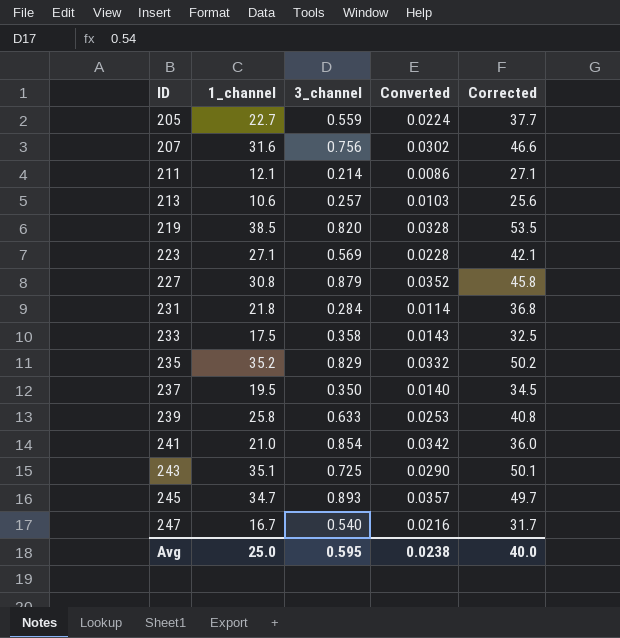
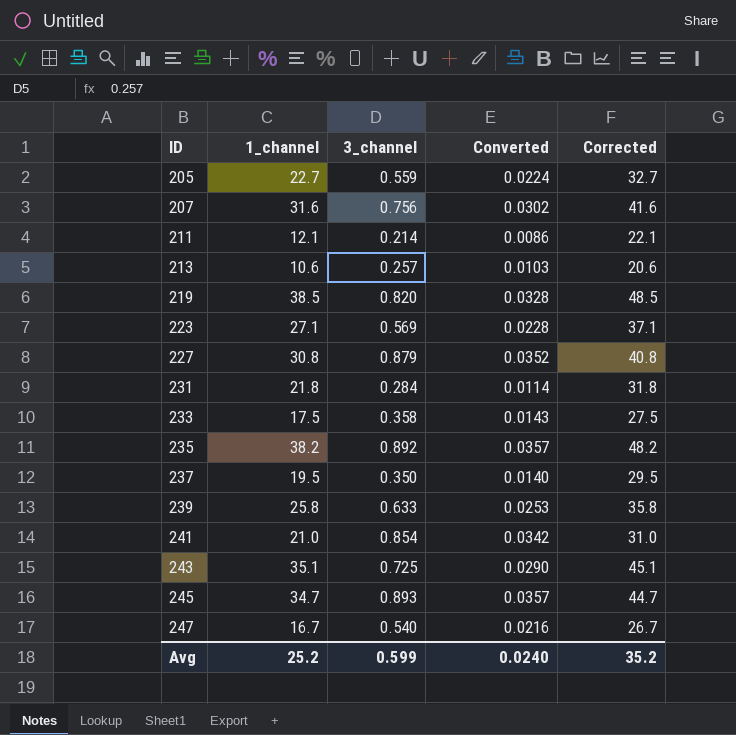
column Corrected | formula: [1_channel] + 15 -> [1_channel] + 10
235 | 1_channel: 35.2 -> 38.2
235 | 3_channel: 0.829 -> 0.892
235 | Converted: 0.0332 -> 0.0357
Avg | 1_channel: 25.0 -> 25.2
Avg | 3_channel: 0.595 -> 0.599
Avg | Converted: 0.0238 -> 0.0240
Avg | Corrected: 40.0 -> 35.2

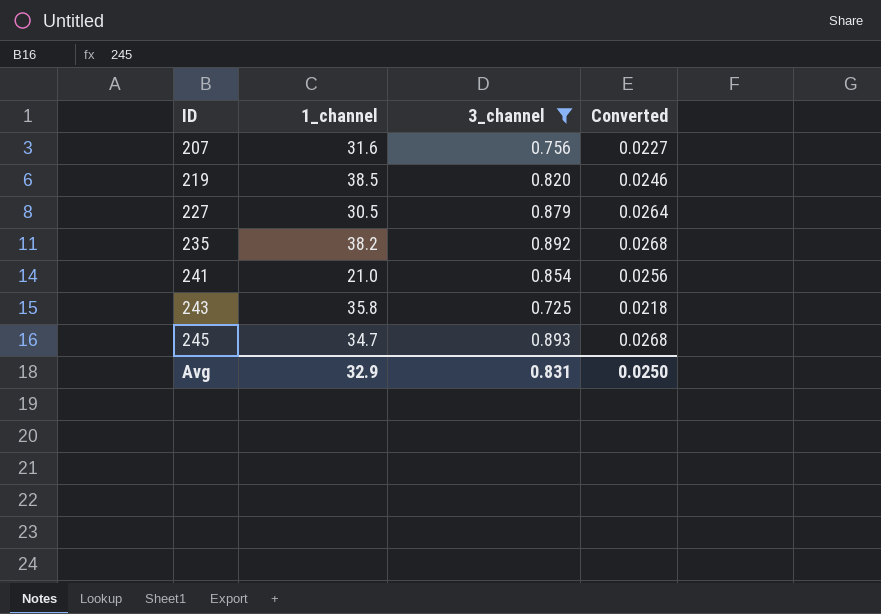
filter: none -> 3_channel >= 0.725
column Corrected | formula: [1_channel] + 10 -> none
column Converted | formula: [3_channel] * 0.04 -> [3_channel] * 0.03
227 | 1_channel: 30.8 -> 30.5
243 | 1_channel: 35.1 -> 35.8
Avg | 1_channel: 25.2 -> 32.9
Avg | 3_channel: 0.599 -> 0.831
Avg | Converted: 0.0240 -> 0.0250

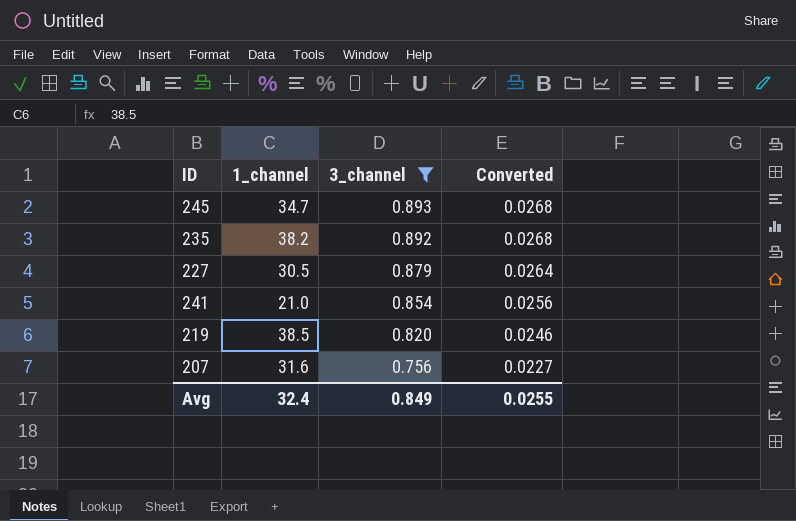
row order: ID ascending -> 3_channel descending
row 243: 35.8 | 0.725 | 0.0218 -> none
Avg | 1_channel: 32.9 -> 32.4
Avg | 3_channel: 0.831 -> 0.849
Avg | Converted: 0.0250 -> 0.0255

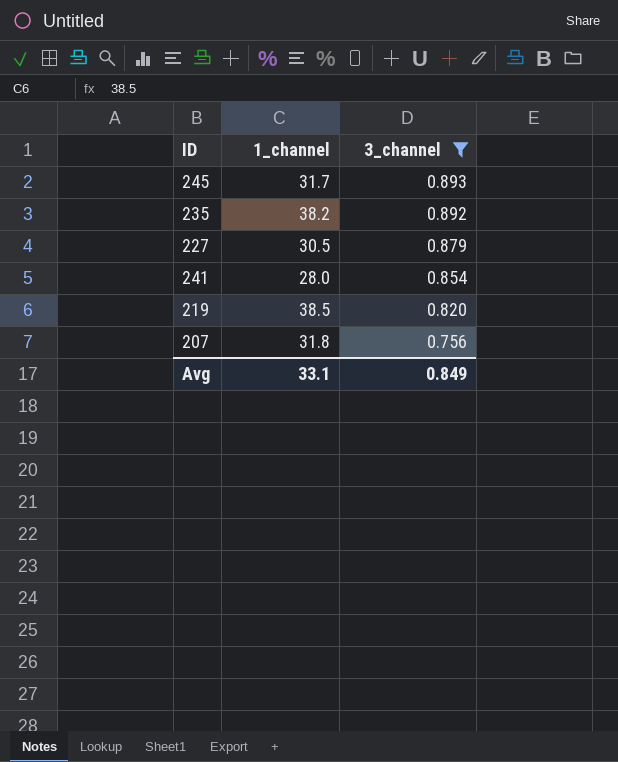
column Converted | formula: [3_channel] * 0.03 -> none
245 | 1_channel: 34.7 -> 31.7
241 | 1_channel: 21.0 -> 28.0
207 | 1_channel: 31.6 -> 31.8
Avg | 1_channel: 32.4 -> 33.1

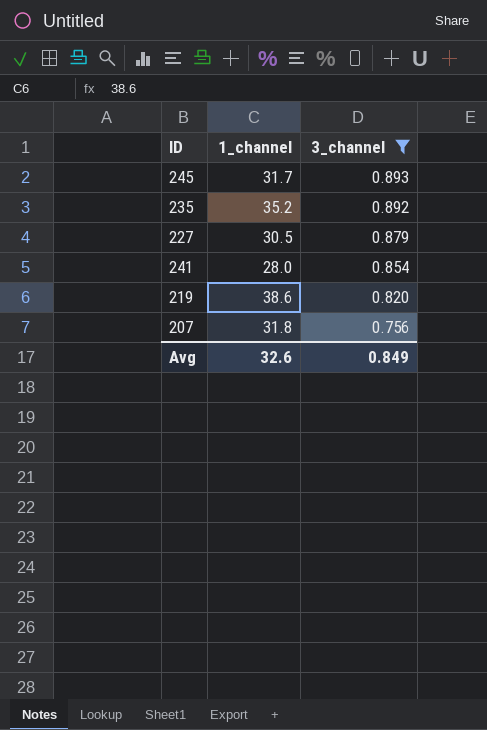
235 | 1_channel: 38.2 -> 35.2
219 | 1_channel: 38.5 -> 38.6
Avg | 1_channel: 33.1 -> 32.6

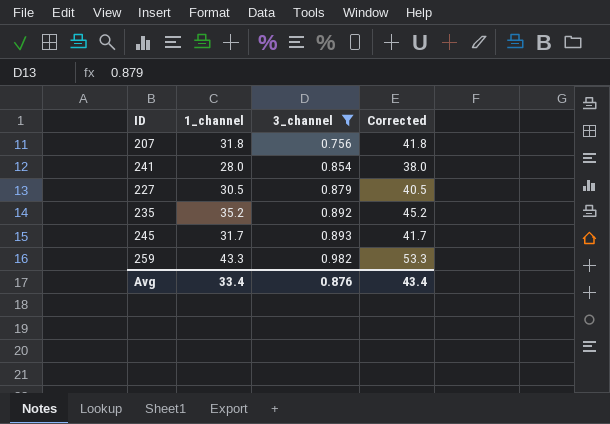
row order: 3_channel descending -> 3_channel ascending
column Corrected | formula: none -> [1_channel] + 10
row 219: 38.6 | 0.820 -> none
row 259: none -> 43.3 | 0.982 | 53.3
Avg | 1_channel: 32.6 -> 33.4
Avg | 3_channel: 0.849 -> 0.876

